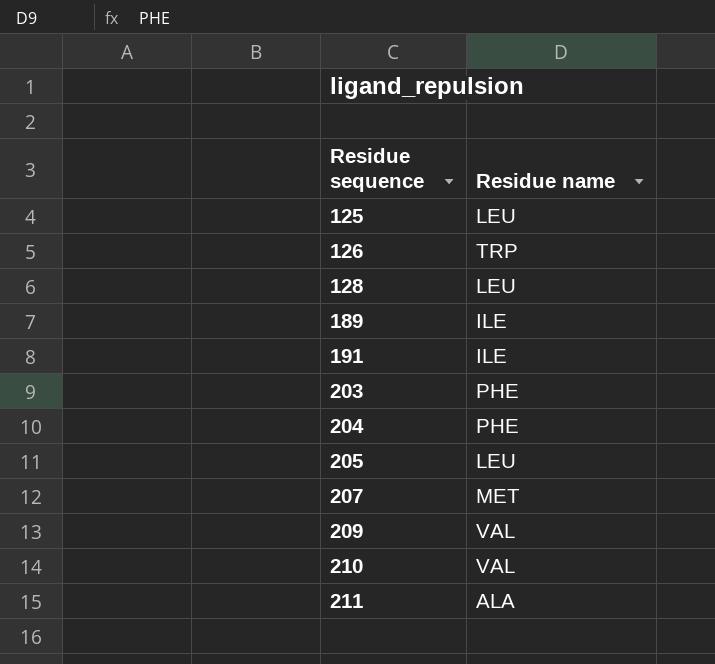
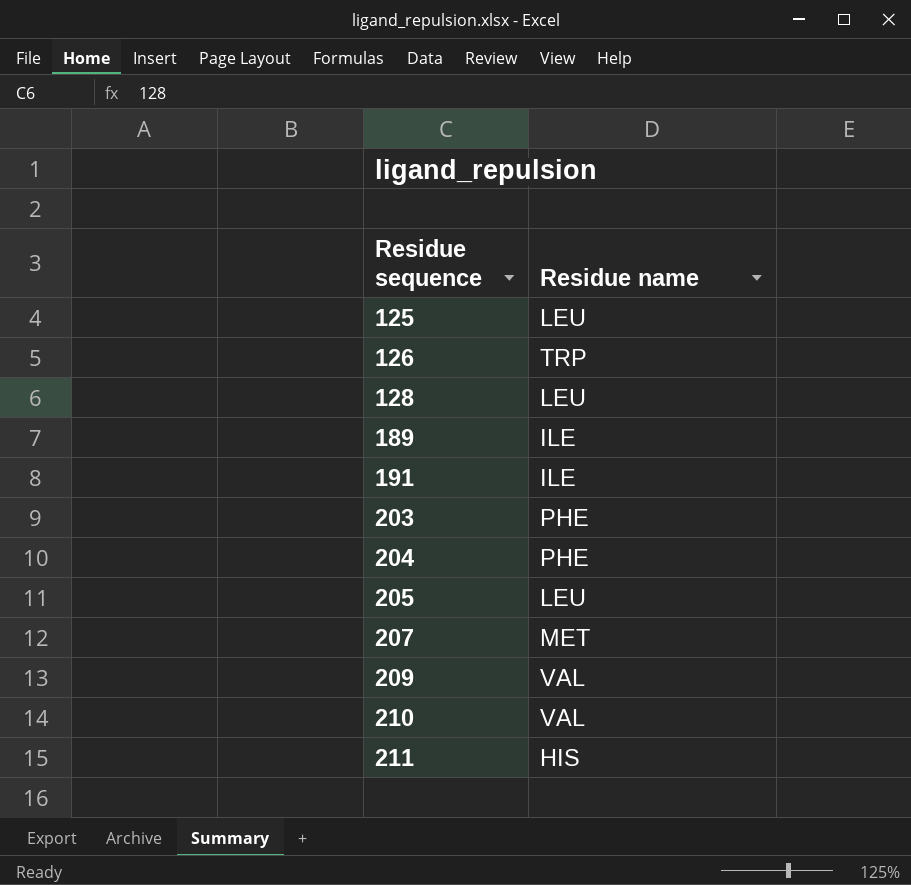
211 | Residue name: ALA -> HIS

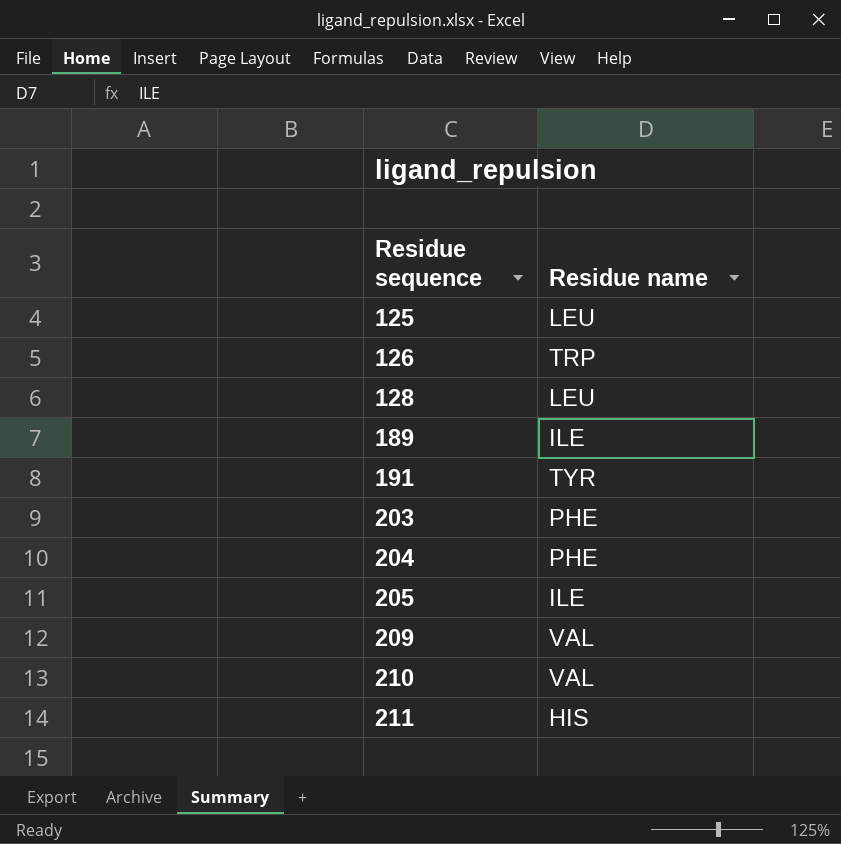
row 207: MET -> none
191 | Residue name: ILE -> TYR
205 | Residue name: LEU -> ILE

